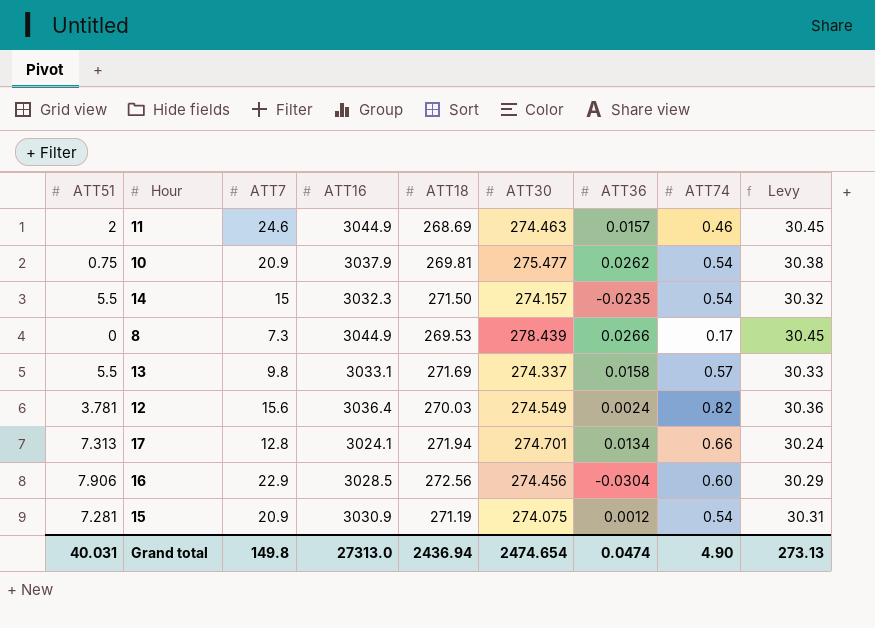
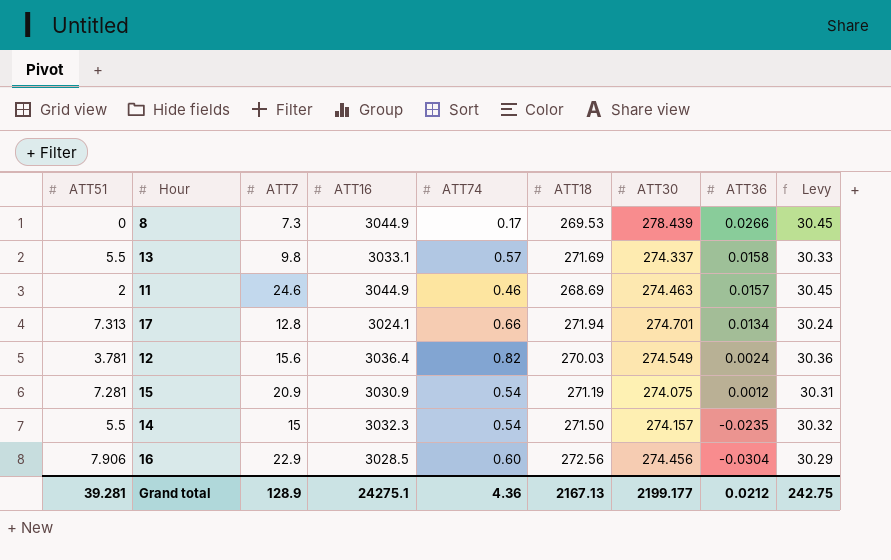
row order: none -> ATT36 descending
column ATT74 | position: 8 -> 5
row 10: 0.75 | 20.9 | 3037.9 | 269.81 | 275.477 | 0.0262 | 0.54 | 30.38 -> none
Grand total | ATT51: 40.031 -> 39.281
Grand total | ATT7: 149.8 -> 128.9
Grand total | ATT16: 27313.0 -> 24275.1
Grand total | ATT74: 4.90 -> 4.36
Grand total | ATT18: 2436.94 -> 2167.13
Grand total | ATT30: 2474.654 -> 2199.177
Grand total | ATT36: 0.0474 -> 0.0212
Grand total | Levy: 273.13 -> 242.75

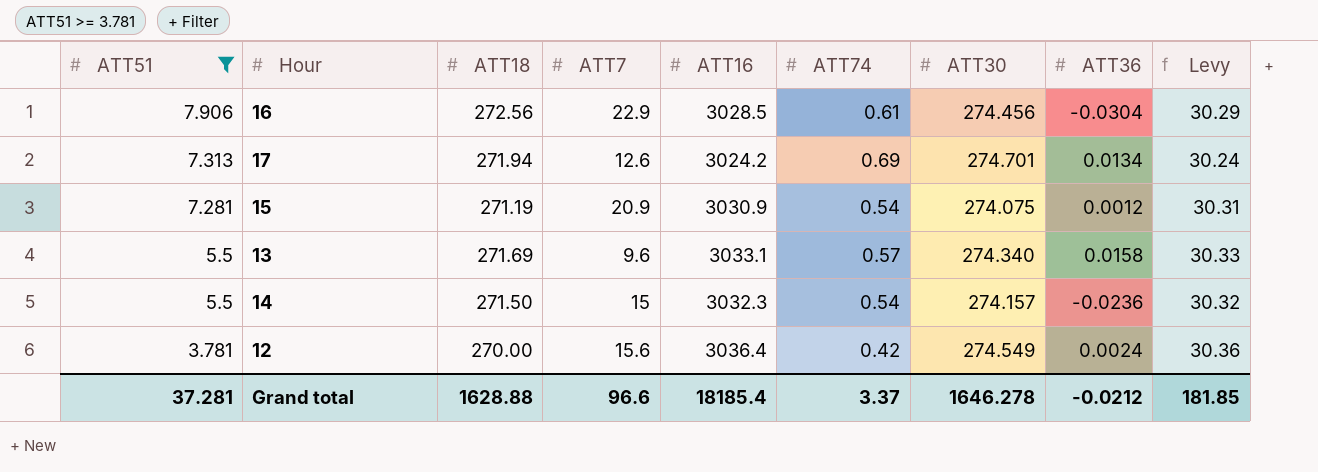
filter: none -> ATT51 >= 3.781
row order: ATT36 descending -> ATT51 descending
column ATT18 | position: 6 -> 3
16 | ATT74: 0.60 -> 0.61
17 | ATT7: 12.8 -> 12.6
17 | ATT16: 3024.1 -> 3024.2
17 | ATT74: 0.66 -> 0.69
13 | ATT7: 9.8 -> 9.6
13 | ATT30: 274.337 -> 274.340
14 | ATT36: -0.0235 -> -0.0236
12 | ATT18: 270.03 -> 270.00
12 | ATT74: 0.82 -> 0.42
Grand total | ATT51: 39.281 -> 37.281
Grand total | ATT18: 2167.13 -> 1628.88
Grand total | ATT7: 128.9 -> 96.6
Grand total | ATT16: 24275.1 -> 18185.4
Grand total | ATT74: 4.36 -> 3.37
Grand total | ATT30: 2199.177 -> 1646.278
Grand total | ATT36: 0.0212 -> -0.0212
Grand total | Levy: 242.75 -> 181.85

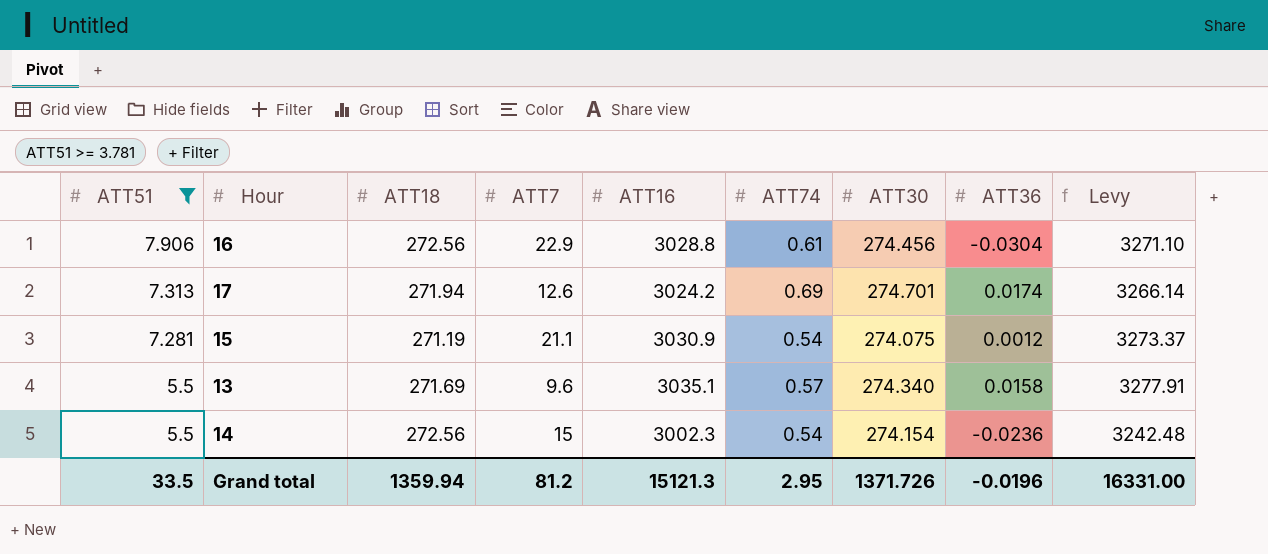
column Levy | formula: [ATT16] * 0.01 -> [ATT16] * 1.08
row 12: 3.781 | 270.00 | 15.6 | 3036.4 | 0.42 | 274.549 | 0.0024 | 30.36 -> none
16 | ATT16: 3028.5 -> 3028.8
17 | ATT36: 0.0134 -> 0.0174
15 | ATT7: 20.9 -> 21.1
13 | ATT16: 3033.1 -> 3035.1
14 | ATT18: 271.50 -> 272.56
14 | ATT16: 3032.3 -> 3002.3
14 | ATT30: 274.157 -> 274.154
Grand total | ATT51: 37.281 -> 33.5
Grand total | ATT18: 1628.88 -> 1359.94
Grand total | ATT7: 96.6 -> 81.2
Grand total | ATT16: 18185.4 -> 15121.3
Grand total | ATT74: 3.37 -> 2.95
Grand total | ATT30: 1646.278 -> 1371.726
Grand total | ATT36: -0.0212 -> -0.0196
Grand total | Levy: 181.85 -> 16331.00

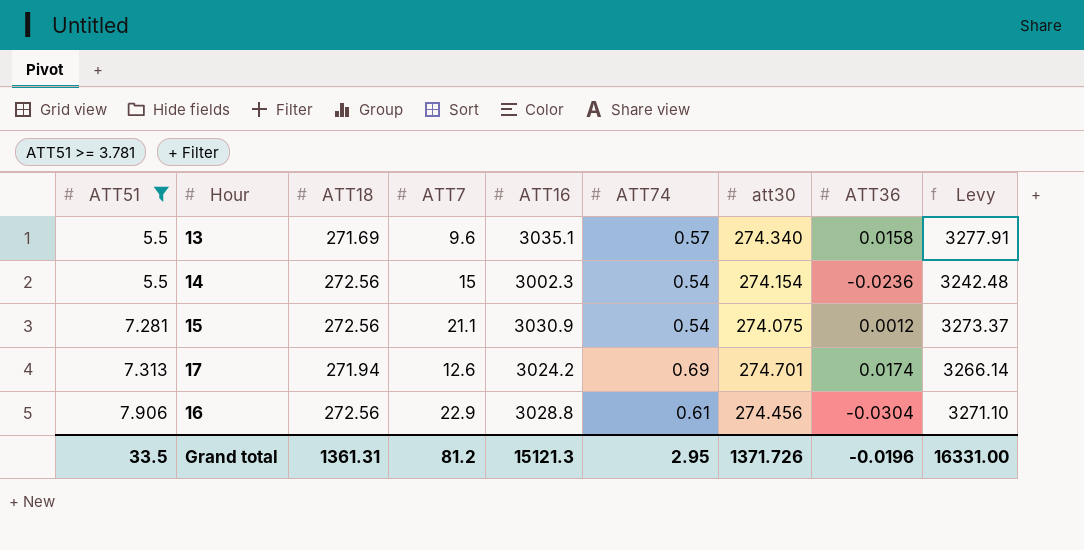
row order: ATT51 descending -> ATT51 ascending
column name: ATT30 -> att30
15 | ATT18: 271.19 -> 272.56
Grand total | ATT18: 1359.94 -> 1361.31

